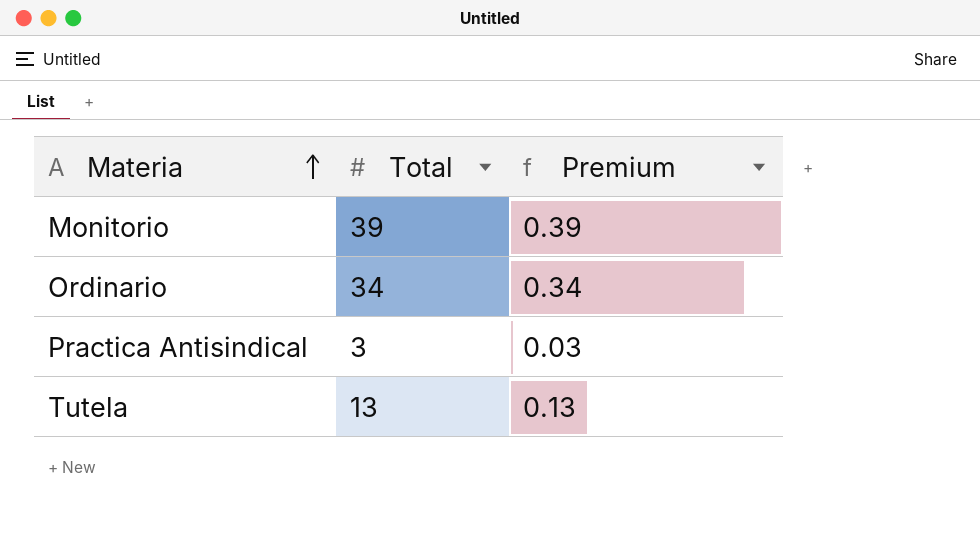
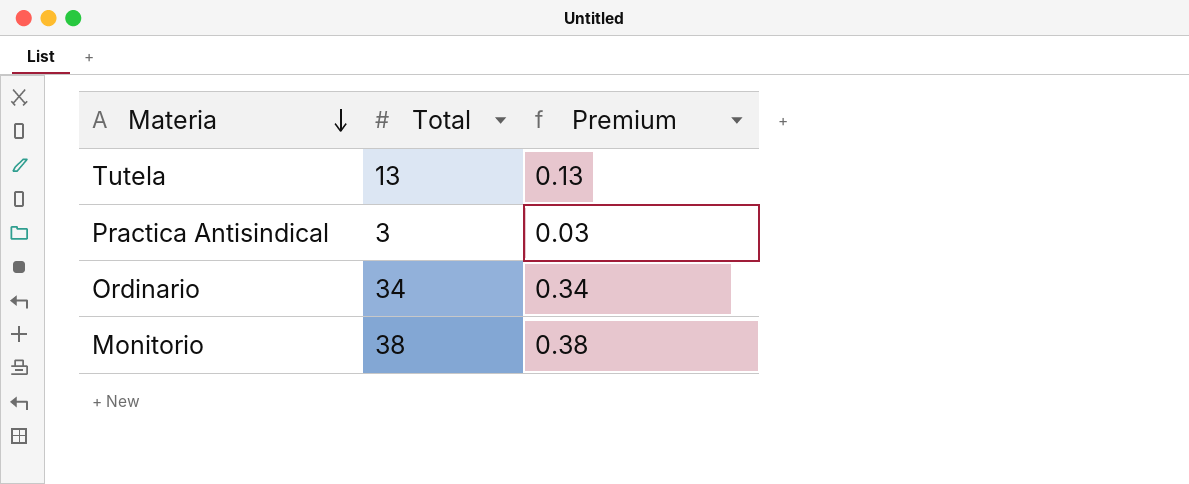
row order: Materia ascending -> Materia descending
Monitorio | Total: 39 -> 38
Monitorio | Premium: 0.39 -> 0.38

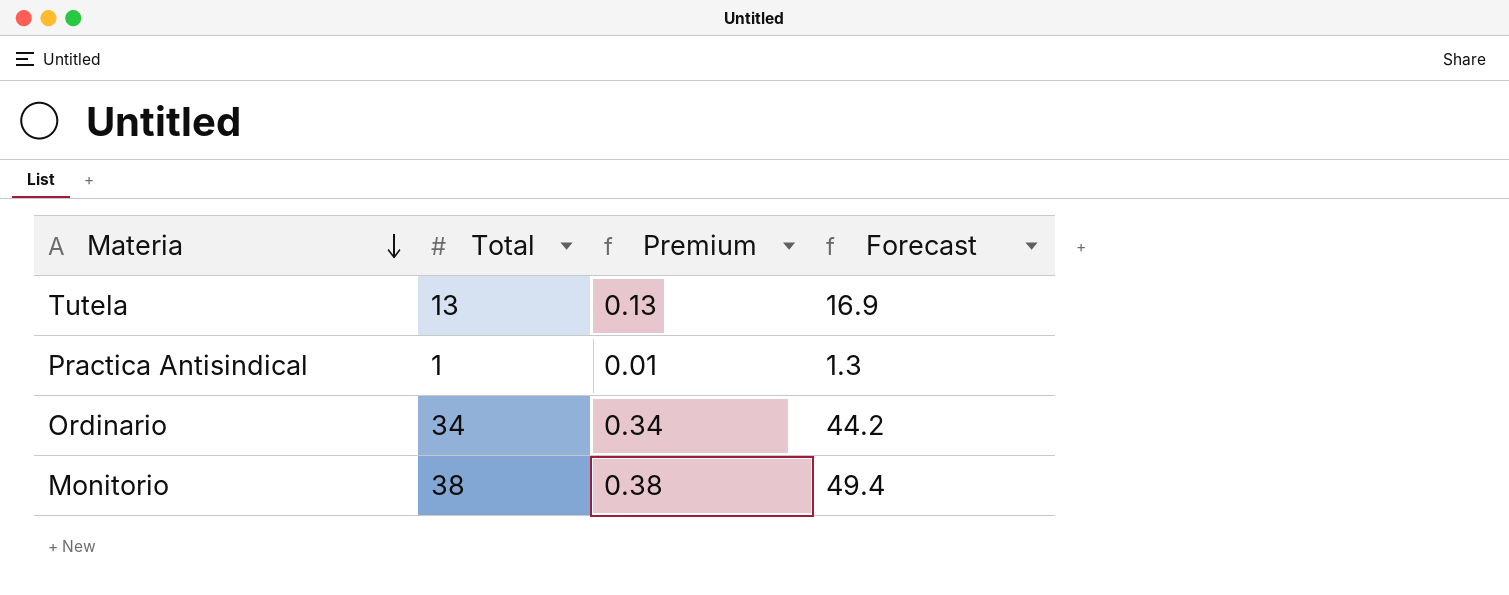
column Forecast | formula: none -> [Total] * 1.3
Practica Antisindical | Total: 3 -> 1
Practica Antisindical | Premium: 0.03 -> 0.01

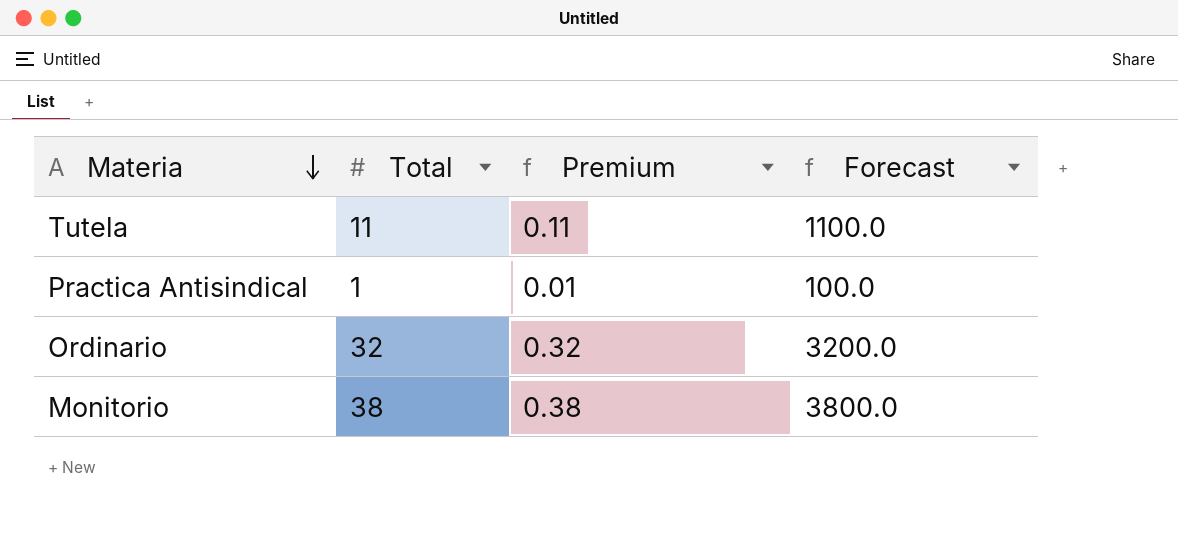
column Forecast | formula: [Total] * 1.3 -> [Total] * 100
Tutela | Total: 13 -> 11
Tutela | Premium: 0.13 -> 0.11
Ordinario | Total: 34 -> 32
Ordinario | Premium: 0.34 -> 0.32

